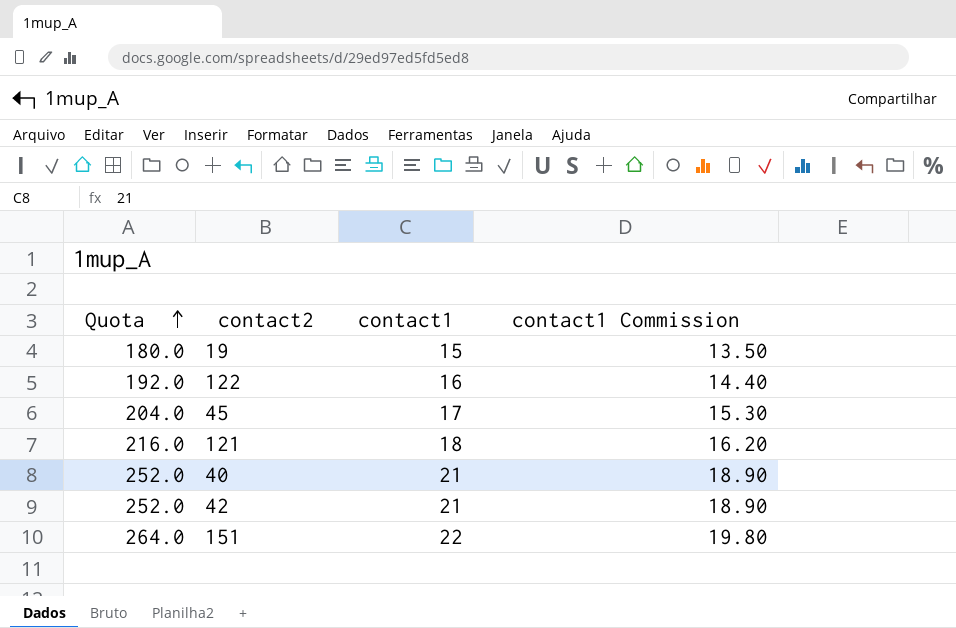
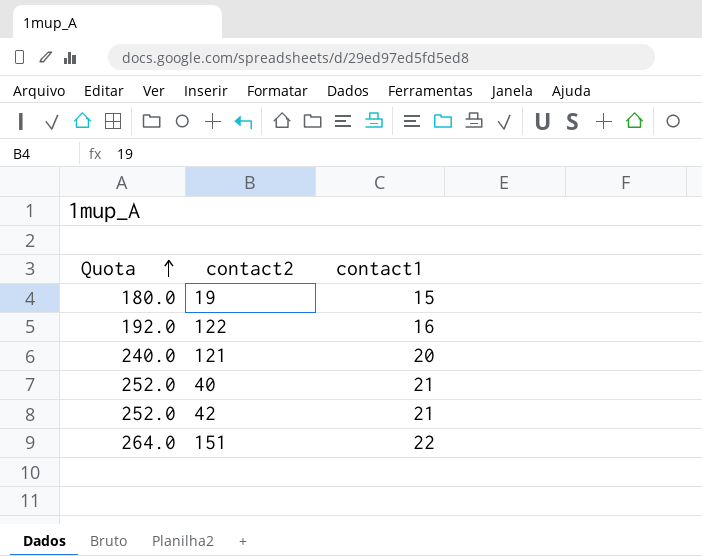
column contact1 Commission | formula: [contact1] * 0.9 -> none
row 45: 204.0 | 17 | 15.30 -> none
121 | Quota: 216.0 -> 240.0
121 | contact1: 18 -> 20

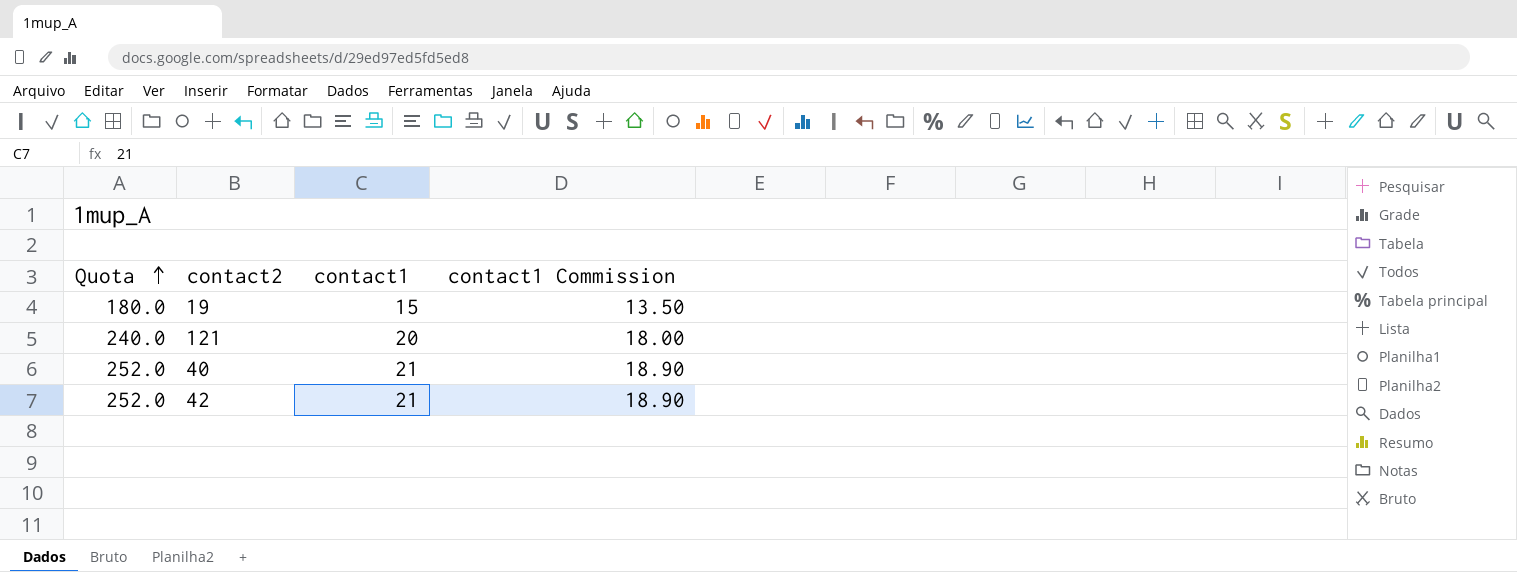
column contact1 Commission | formula: none -> [contact1] * 0.9
row 122: 192.0 | 16 -> none
row 151: 264.0 | 22 -> none

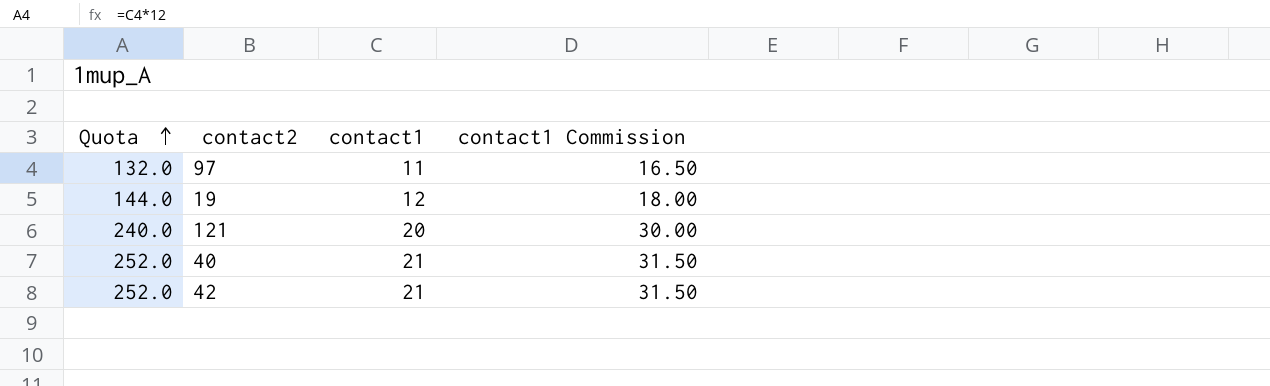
column contact1 Commission | formula: [contact1] * 0.9 -> [contact1] * 1.5
row 97: none -> 132.0 | 11 | 16.50
19 | Quota: 180.0 -> 144.0
19 | contact1: 15 -> 12

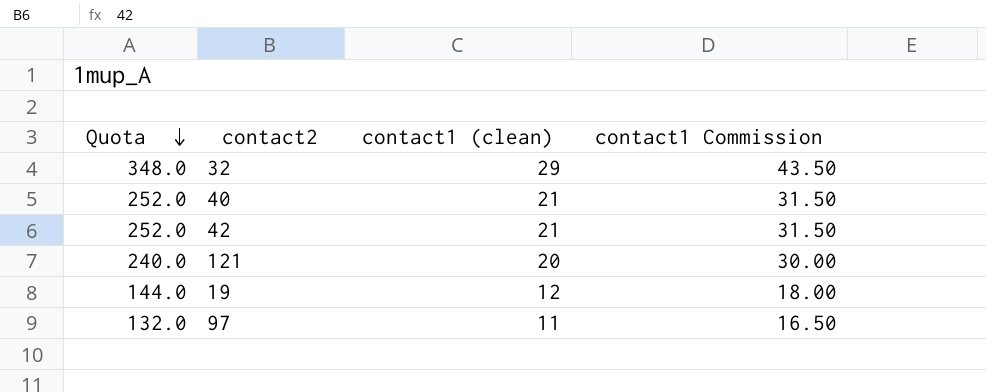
row order: Quota ascending -> Quota descending
column name: contact1 -> contact1 (clean)
row 32: none -> 348.0 | 29 | 43.50

